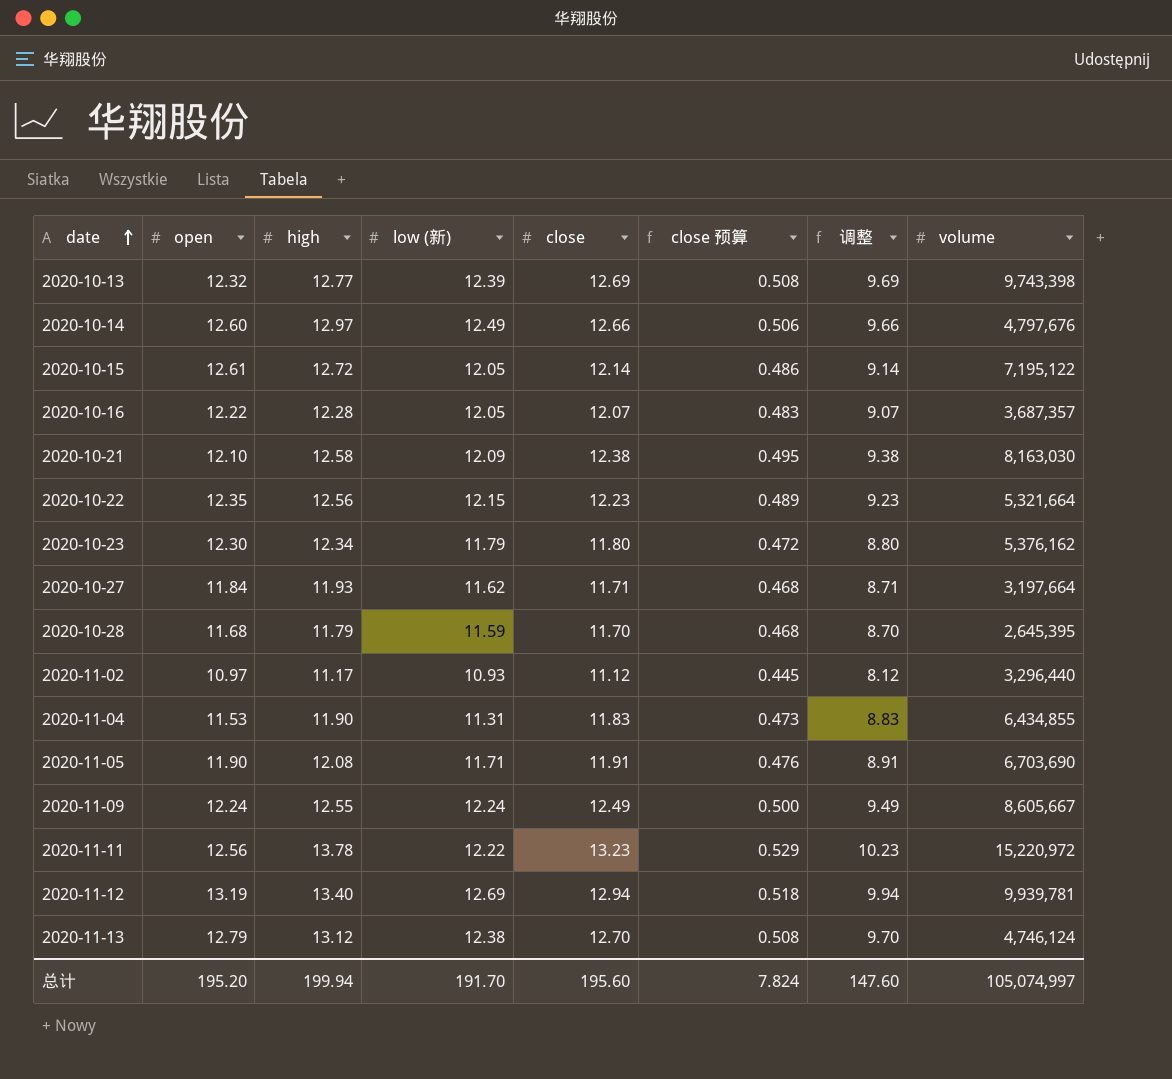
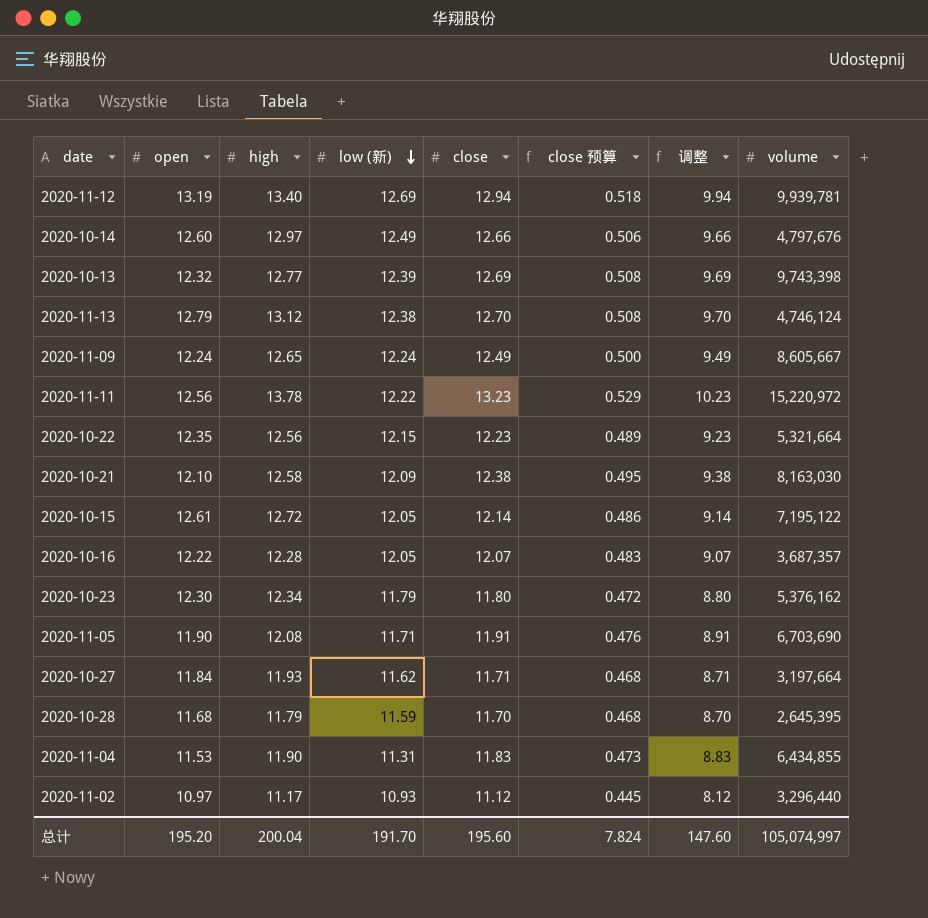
row order: date ascending -> low (新) descending
2020-11-09 | high: 12.55 -> 12.65
总计 | high: 199.94 -> 200.04

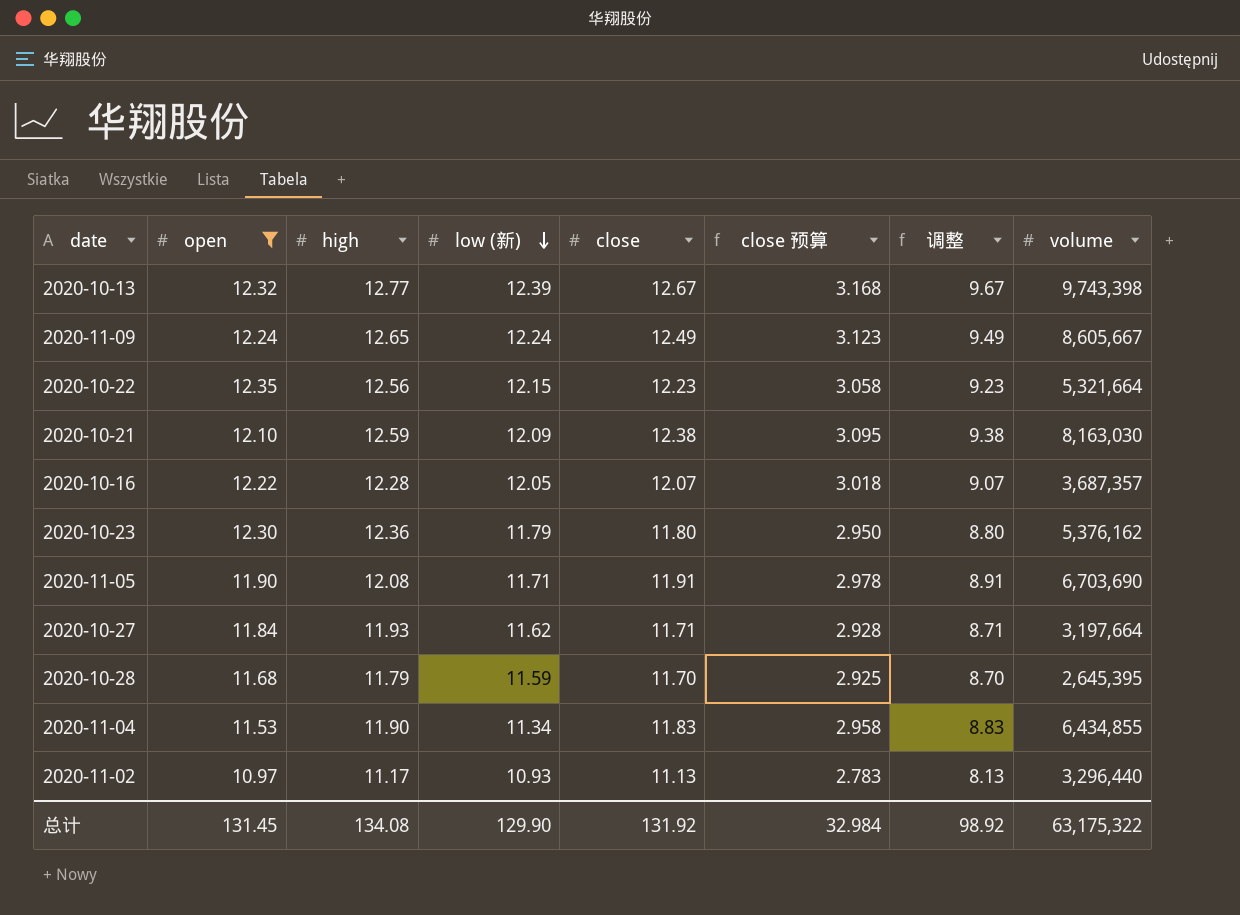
filter: none -> open <= 12.35
column close 预算 | formula: [close] * 0.04 -> [close] * 0.25
2020-10-13 | close: 12.69 -> 12.67
2020-10-13 | 调整: 9.69 -> 9.67
2020-10-21 | high: 12.58 -> 12.59
2020-10-23 | high: 12.34 -> 12.36
2020-11-04 | low (新): 11.31 -> 11.34
2020-11-02 | close: 11.12 -> 11.13
2020-11-02 | 调整: 8.12 -> 8.13
总计 | open: 195.20 -> 131.45
总计 | high: 200.04 -> 134.08
总计 | low (新): 191.70 -> 129.90
总计 | close: 195.60 -> 131.92
总计 | close 预算: 7.824 -> 32.984
总计 | 调整: 147.60 -> 98.92
总计 | volume: 105,074,997 -> 63,175,322

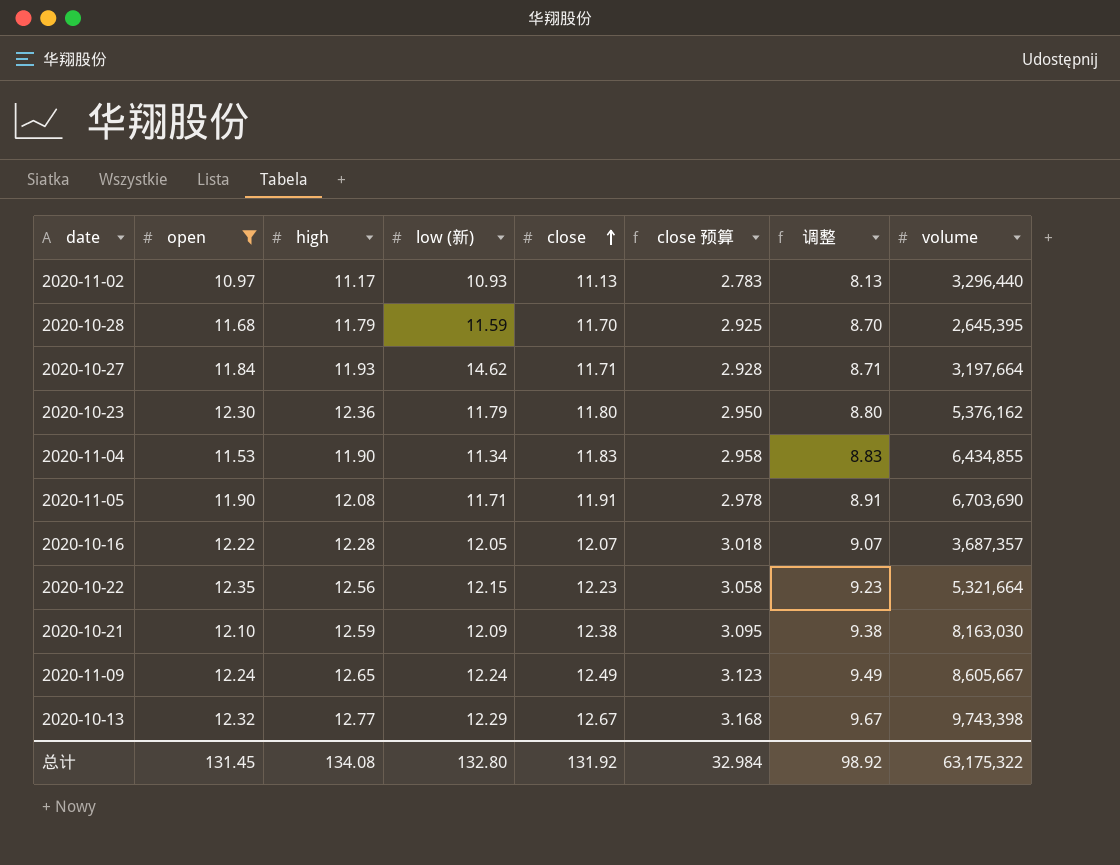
row order: low (新) descending -> close ascending
2020-10-27 | low (新): 11.62 -> 14.62
2020-10-13 | low (新): 12.39 -> 12.29
总计 | low (新): 129.90 -> 132.80

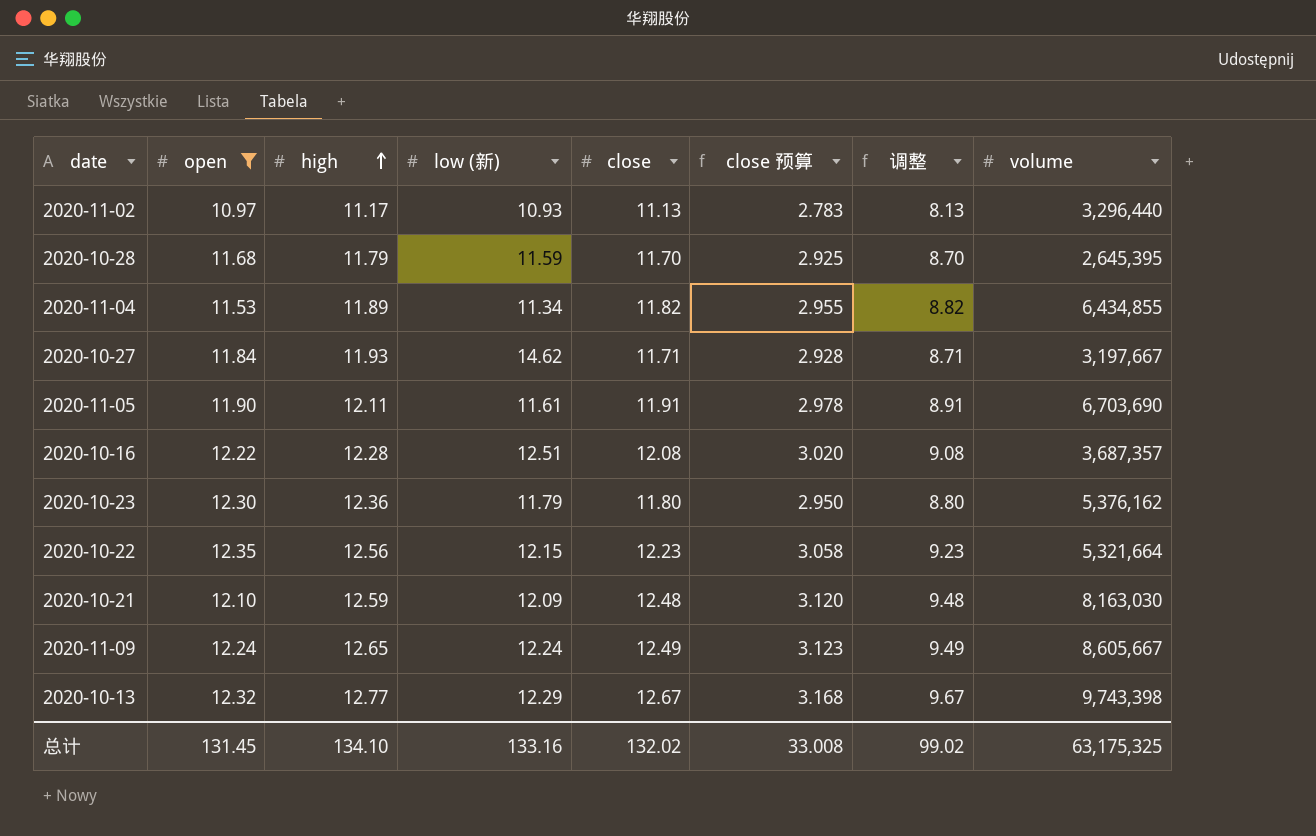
row order: close ascending -> high ascending
2020-11-04 | high: 11.90 -> 11.89
2020-11-04 | close: 11.83 -> 11.82
2020-11-04 | close 预算: 2.958 -> 2.955
2020-11-04 | 调整: 8.83 -> 8.82
2020-10-27 | volume: 3,197,664 -> 3,197,667
2020-11-05 | high: 12.08 -> 12.11
2020-11-05 | low (新): 11.71 -> 11.61
2020-10-16 | low (新): 12.05 -> 12.51
2020-10-16 | close: 12.07 -> 12.08
2020-10-16 | close 预算: 3.018 -> 3.020
2020-10-16 | 调整: 9.07 -> 9.08
2020-10-21 | close: 12.38 -> 12.48
2020-10-21 | close 预算: 3.095 -> 3.120
2020-10-21 | 调整: 9.38 -> 9.48
总计 | high: 134.08 -> 134.10
总计 | low (新): 132.80 -> 133.16
总计 | close: 131.92 -> 132.02
总计 | close 预算: 32.984 -> 33.008
总计 | 调整: 98.92 -> 99.02
总计 | volume: 63,175,322 -> 63,175,325

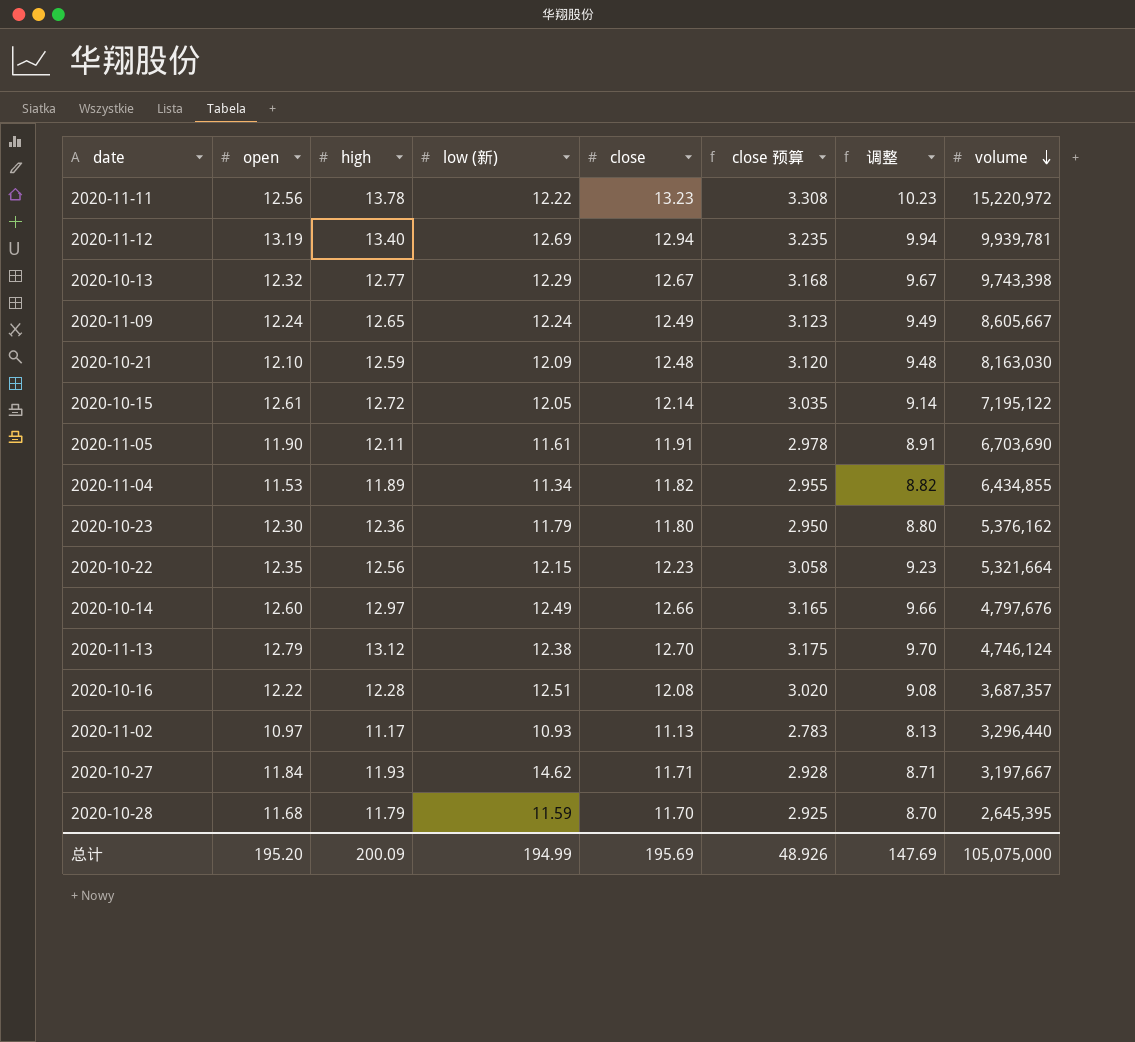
filter: open <= 12.35 -> none
row order: high ascending -> volume descending
总计 | open: 131.45 -> 195.20
总计 | high: 134.10 -> 200.09
总计 | low (新): 133.16 -> 194.99
总计 | close: 132.02 -> 195.69
总计 | close 预算: 33.008 -> 48.926
总计 | 调整: 99.02 -> 147.69
总计 | volume: 63,175,325 -> 105,075,000

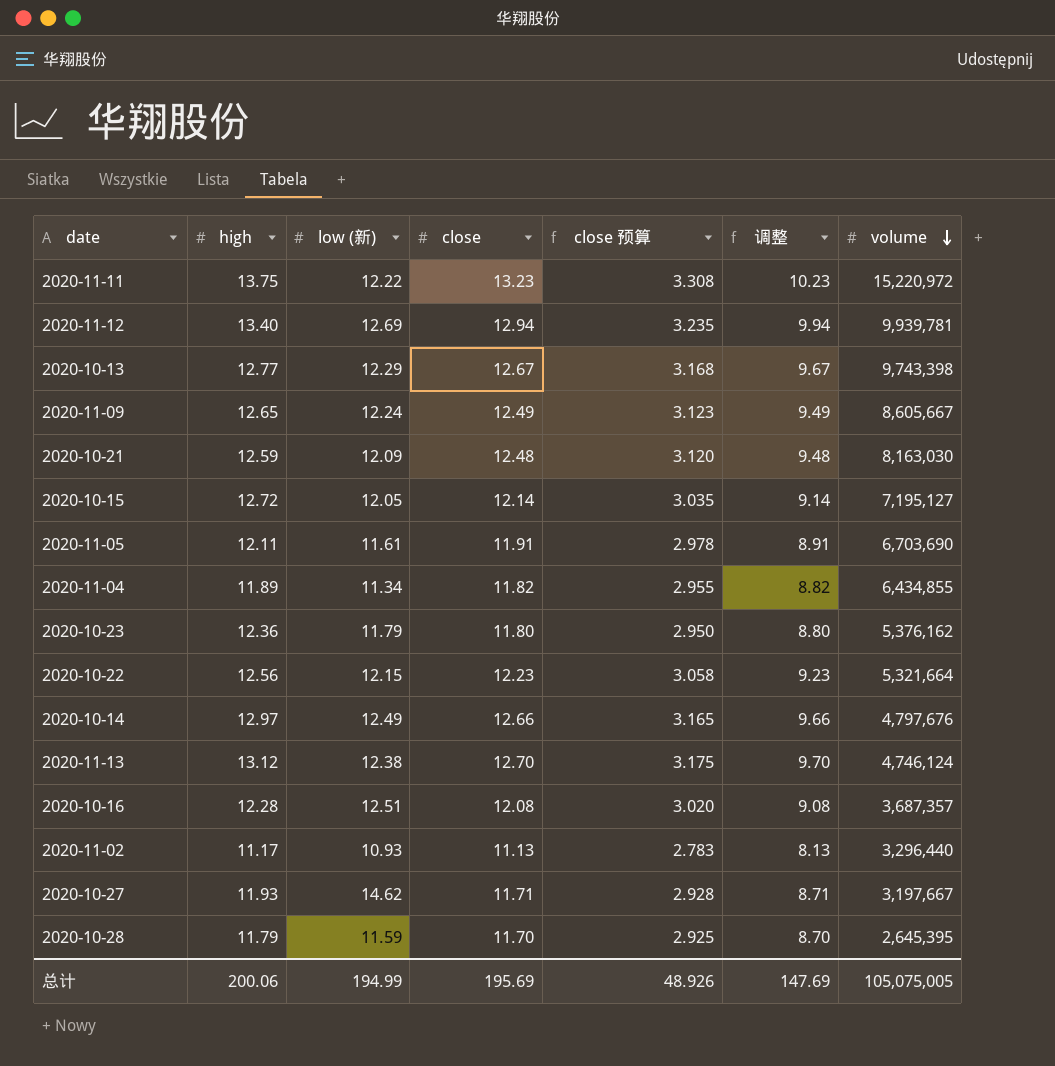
column open | position: 2 -> none
2020-11-11 | high: 13.78 -> 13.75
2020-10-15 | volume: 7,195,122 -> 7,195,127
总计 | high: 200.09 -> 200.06
总计 | volume: 105,075,000 -> 105,075,005

